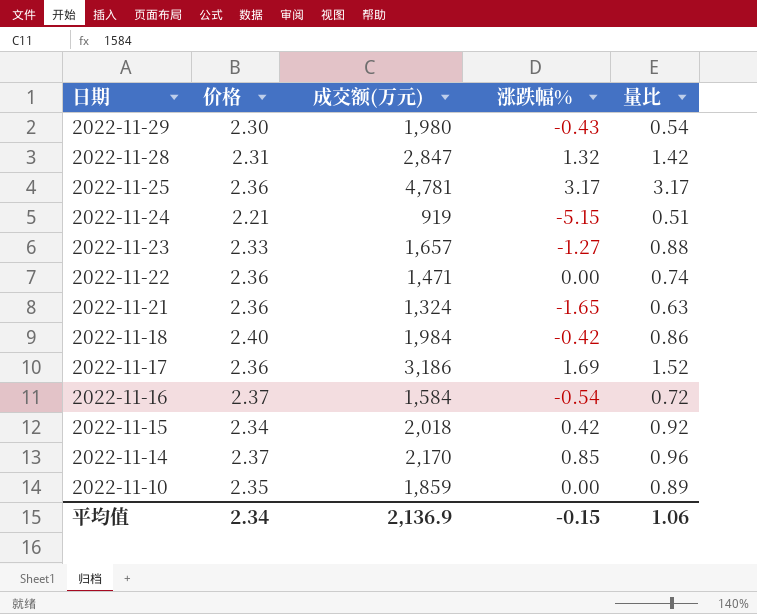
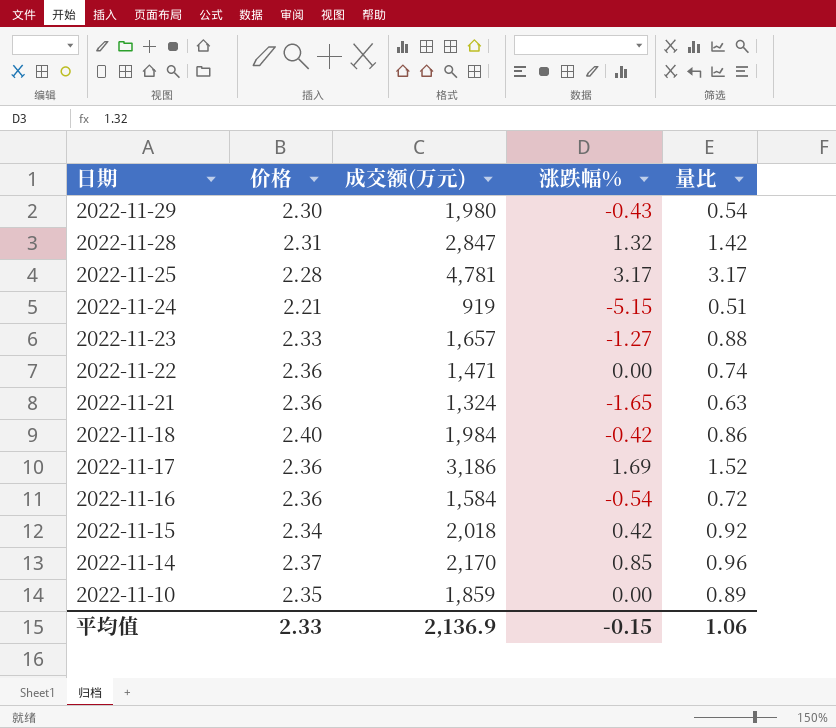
2022-11-25 | 价格: 2.36 -> 2.28
2022-11-16 | 价格: 2.37 -> 2.36
平均值 | 价格: 2.34 -> 2.33

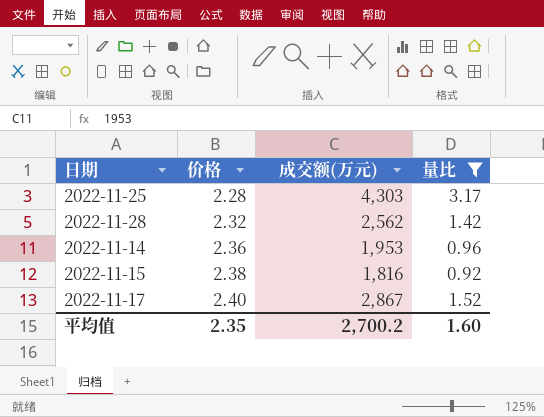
filter: none -> 量比 >= 0.92
row order: 日期 descending -> 价格 ascending
column 涨跌幅% | position: 4 -> none
2022-11-25 | 成交额(万元): 4,781 -> 4,303
2022-11-28 | 价格: 2.31 -> 2.32
2022-11-28 | 成交额(万元): 2,847 -> 2,562
2022-11-14 | 价格: 2.37 -> 2.36
2022-11-14 | 成交额(万元): 2,170 -> 1,953
2022-11-15 | 价格: 2.34 -> 2.38
2022-11-15 | 成交额(万元): 2,018 -> 1,816
2022-11-17 | 价格: 2.36 -> 2.40
2022-11-17 | 成交额(万元): 3,186 -> 2,867
平均值 | 价格: 2.33 -> 2.35
平均值 | 成交额(万元): 2,136.9 -> 2,700.2
平均值 | 量比: 1.06 -> 1.60

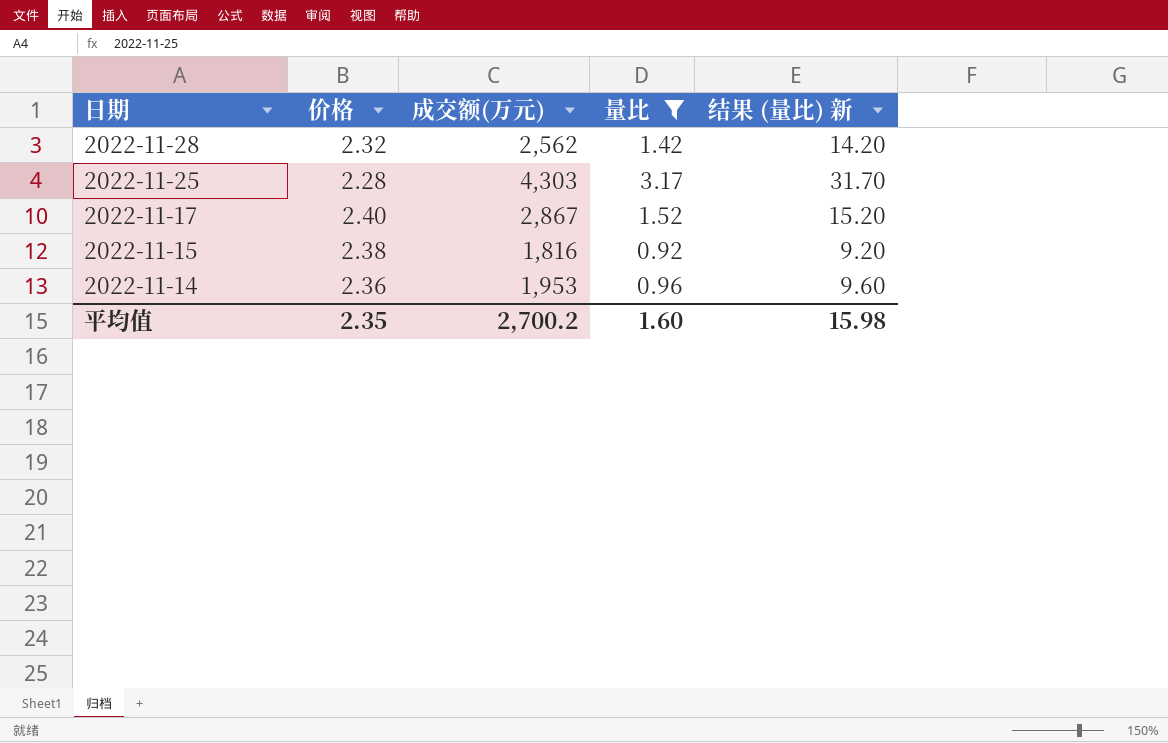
row order: 价格 ascending -> 日期 descending
column 结果 (量比) 新 | formula: none -> [量比] * 10

